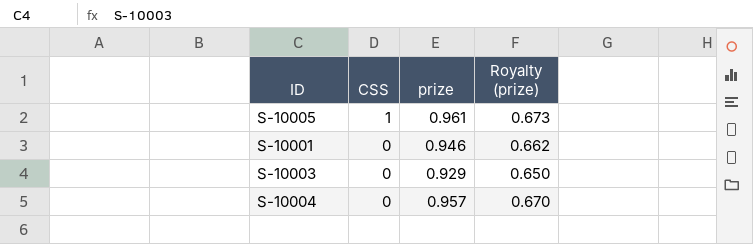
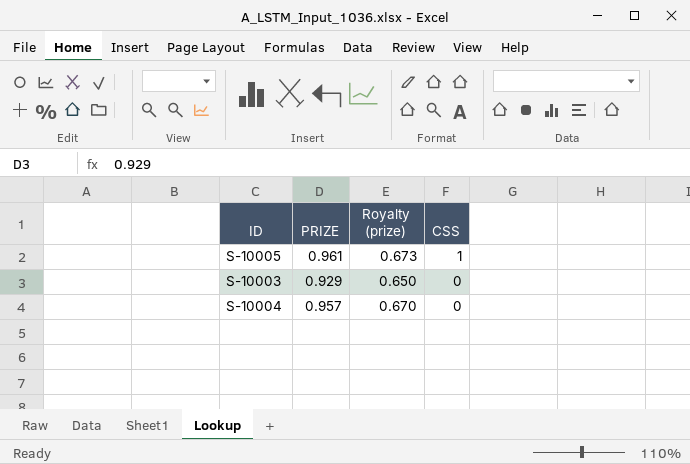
column name: prize -> PRIZE
column CSS | position: 2 -> 4
row S-10001: 0 | 0.946 | 0.662 -> none

